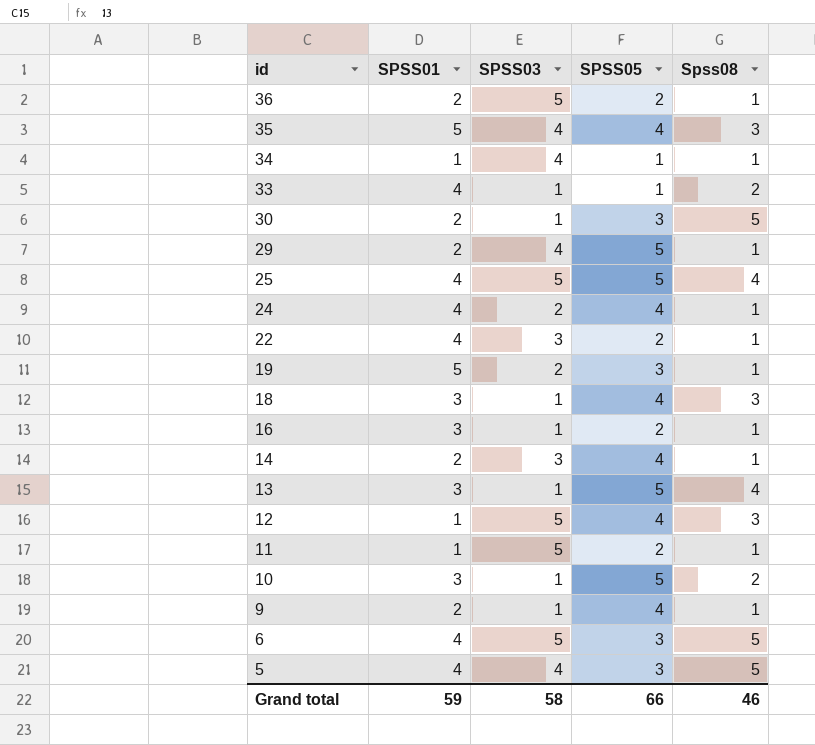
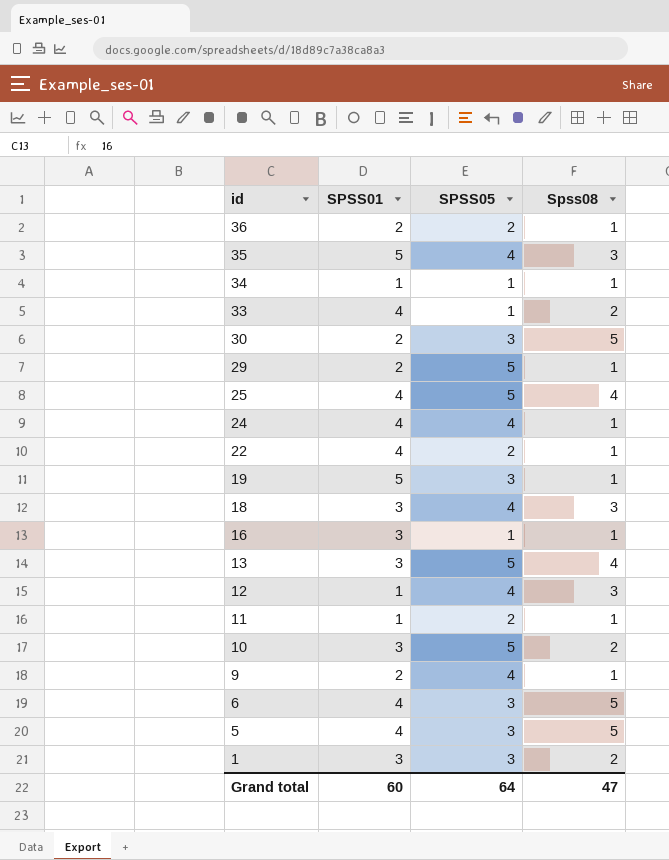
column SPSS03 | position: 3 -> none
row 14: 2 | 3 | 4 | 1 -> none
16 | SPSS05: 2 -> 1
row 1: none -> 3 | 3 | 2
Grand total | SPSS01: 59 -> 60
Grand total | SPSS05: 66 -> 64
Grand total | Spss08: 46 -> 47

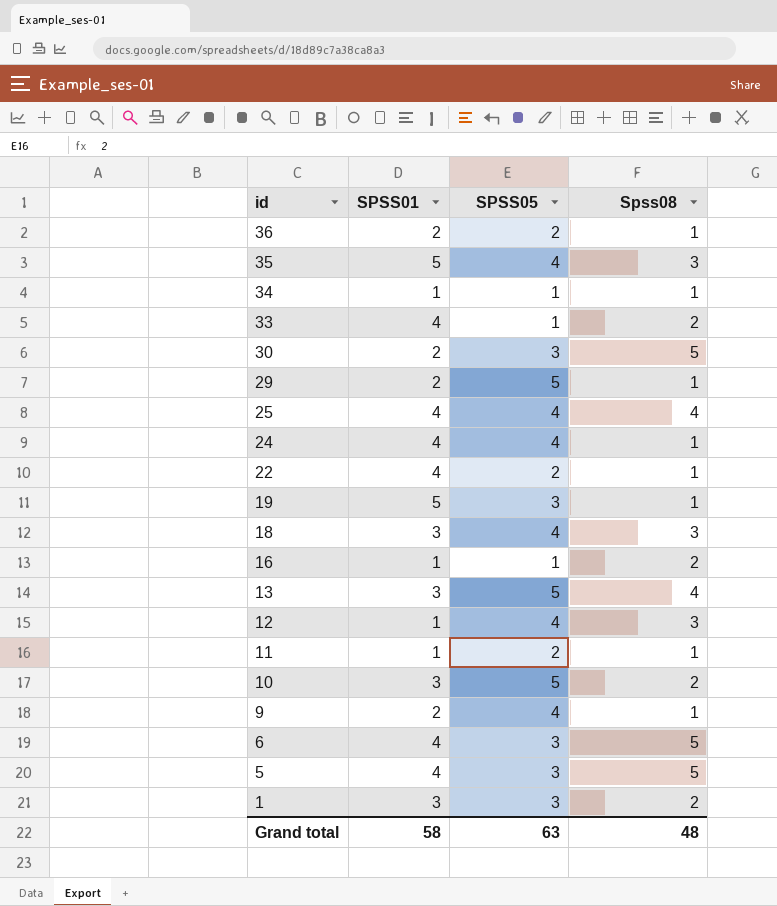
25 | SPSS05: 5 -> 4
16 | SPSS01: 3 -> 1
16 | Spss08: 1 -> 2
Grand total | SPSS01: 60 -> 58
Grand total | SPSS05: 64 -> 63
Grand total | Spss08: 47 -> 48

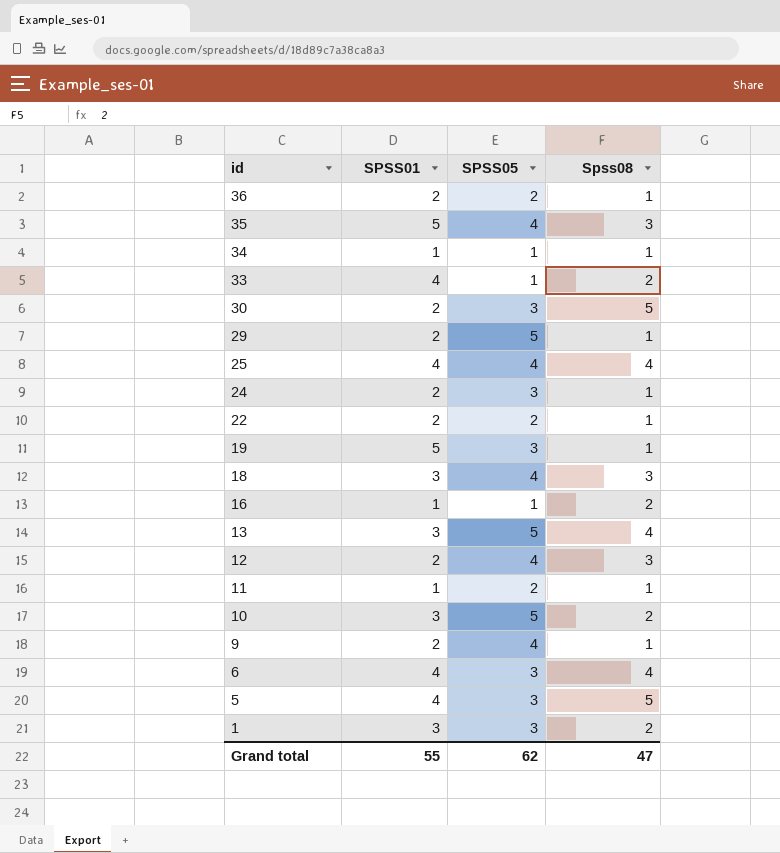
24 | SPSS01: 4 -> 2
24 | SPSS05: 4 -> 3
22 | SPSS01: 4 -> 2
12 | SPSS01: 1 -> 2
6 | Spss08: 5 -> 4
Grand total | SPSS01: 58 -> 55
Grand total | SPSS05: 63 -> 62
Grand total | Spss08: 48 -> 47

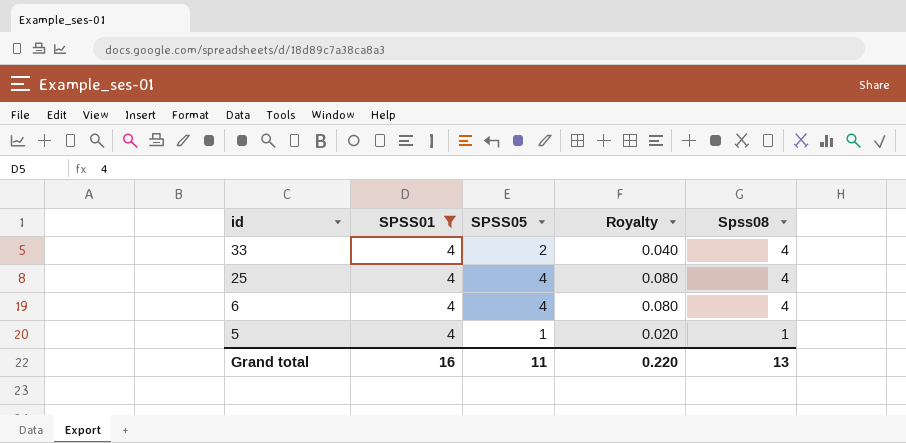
filter: none -> SPSS01 = 4
column Royalty | formula: none -> [SPSS05] * 0.02
33 | SPSS05: 1 -> 2
33 | Spss08: 2 -> 4
6 | SPSS05: 3 -> 4
5 | SPSS05: 3 -> 1
5 | Spss08: 5 -> 1
Grand total | SPSS01: 55 -> 16
Grand total | SPSS05: 62 -> 11
Grand total | Spss08: 47 -> 13

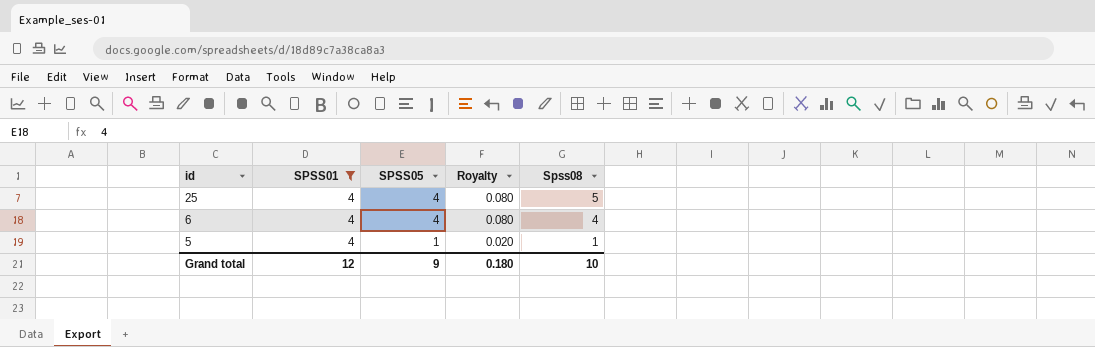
row 33: 4 | 2 | 0.040 | 4 -> none
25 | Spss08: 4 -> 5
Grand total | SPSS01: 16 -> 12
Grand total | SPSS05: 11 -> 9
Grand total | Royalty: 0.220 -> 0.180
Grand total | Spss08: 13 -> 10

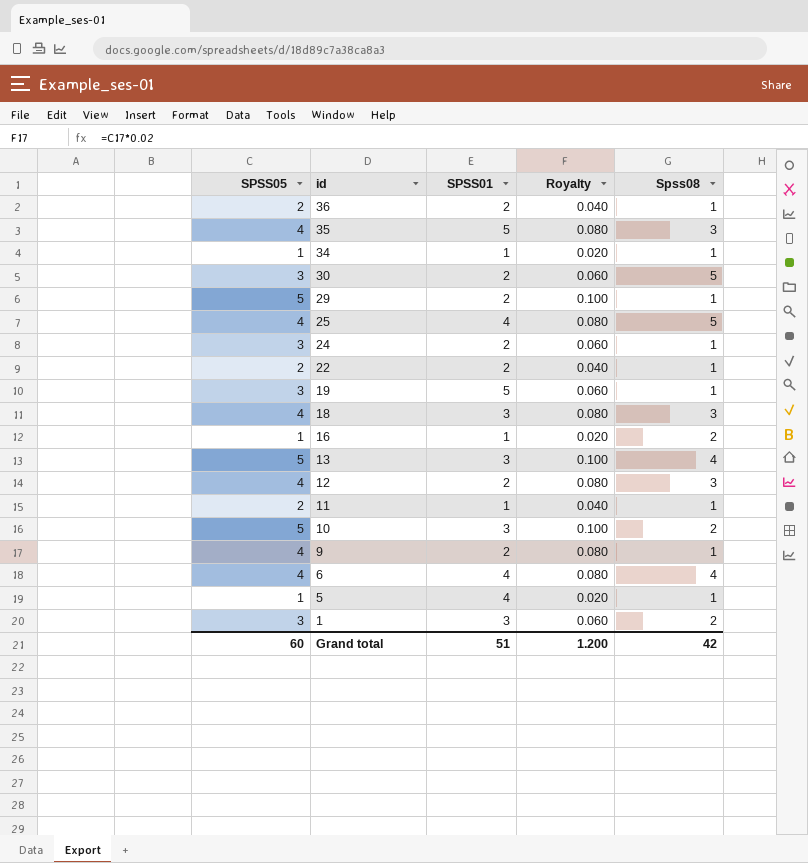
filter: SPSS01 = 4 -> none
column SPSS05 | position: 3 -> 1
Grand total | SPSS05: 9 -> 60
Grand total | SPSS01: 12 -> 51
Grand total | Royalty: 0.180 -> 1.200
Grand total | Spss08: 10 -> 42

